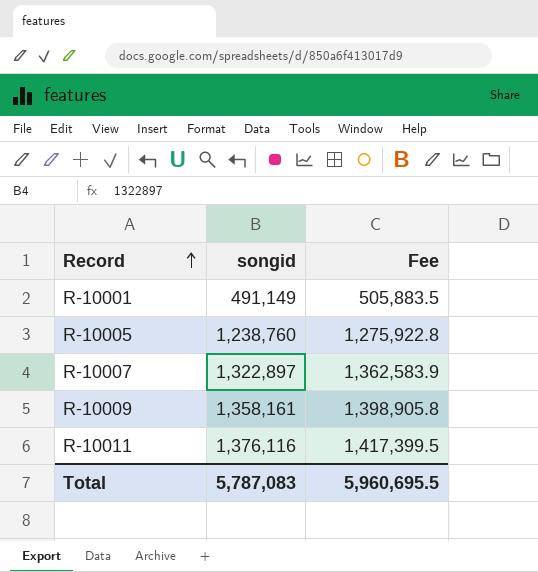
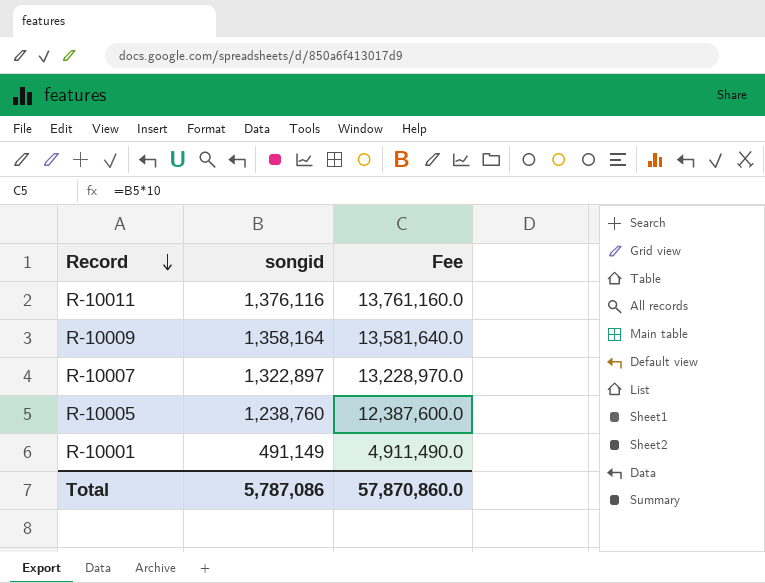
row order: Record ascending -> Record descending
column Fee | formula: [songid] * 1.03 -> [songid] * 10
R-10009 | songid: 1,358,161 -> 1,358,164
Total | songid: 5,787,083 -> 5,787,086
Total | Fee: 5,960,695.5 -> 57,870,860.0

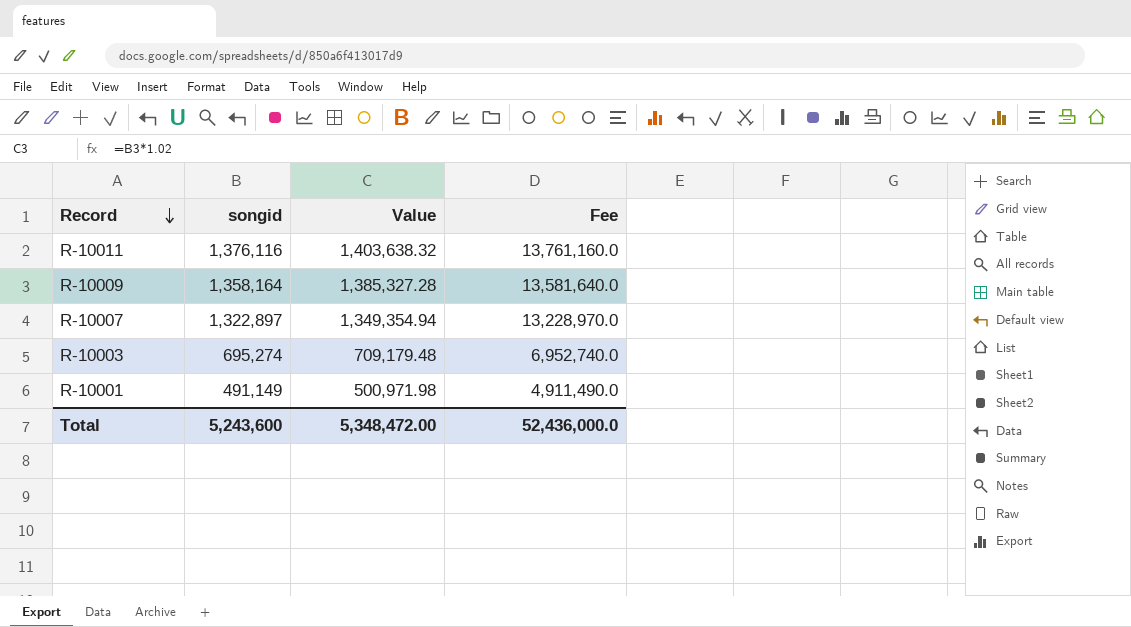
column Value | formula: none -> [songid] * 1.02
row R-10005: 1,238,760 | 12,387,600.0 -> none
row R-10003: none -> 695,274 | 709,179.48 | 6,952,740.0
Total | songid: 5,787,086 -> 5,243,600
Total | Fee: 57,870,860.0 -> 52,436,000.0

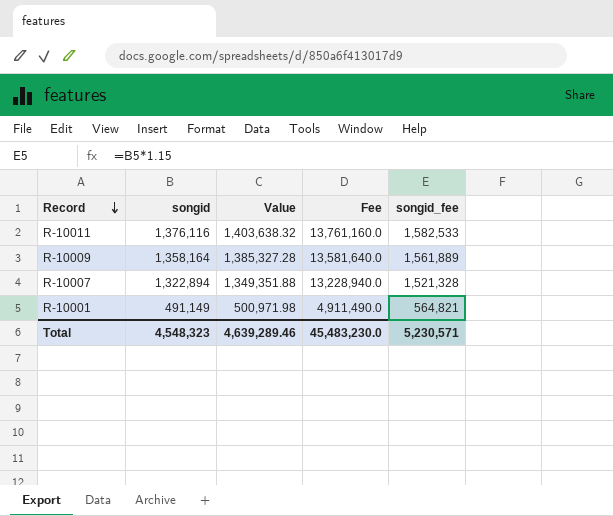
column songid_fee | formula: none -> [songid] * 1.15
row R-10003: 695,274 | 709,179.48 | 6,952,740.0 -> none
R-10007 | songid: 1,322,897 -> 1,322,894
R-10007 | Value: 1,349,354.94 -> 1,349,351.88
R-10007 | Fee: 13,228,970.0 -> 13,228,940.0
Total | songid: 5,243,600 -> 4,548,323
Total | Value: 5,348,472.00 -> 4,639,289.46
Total | Fee: 52,436,000.0 -> 45,483,230.0

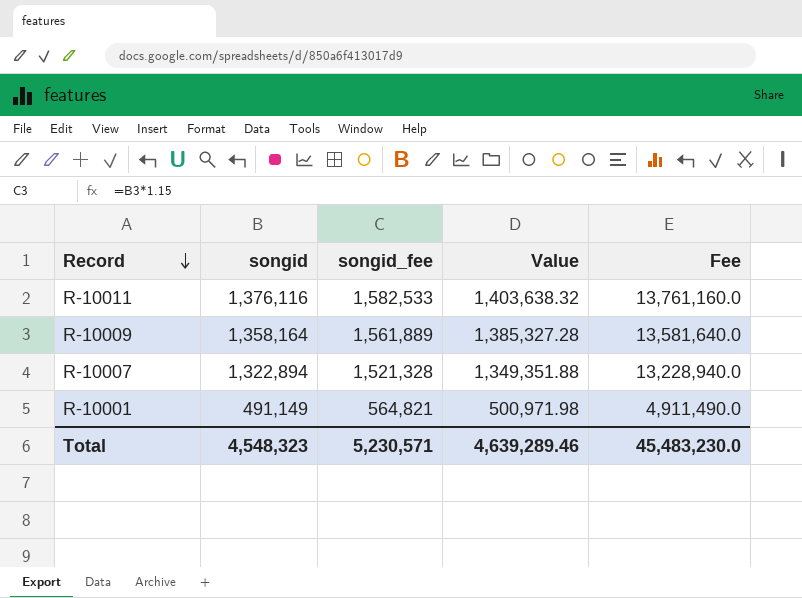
column songid_fee | position: 5 -> 3

